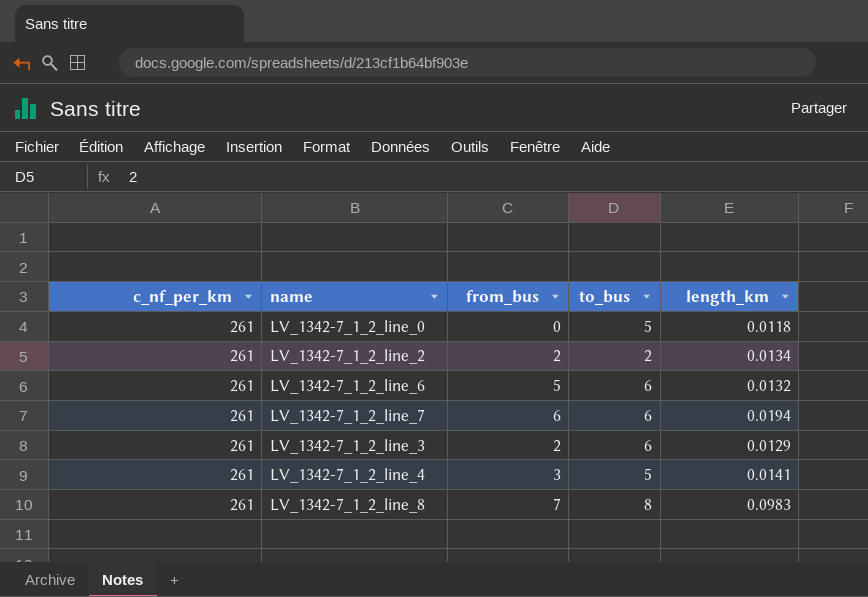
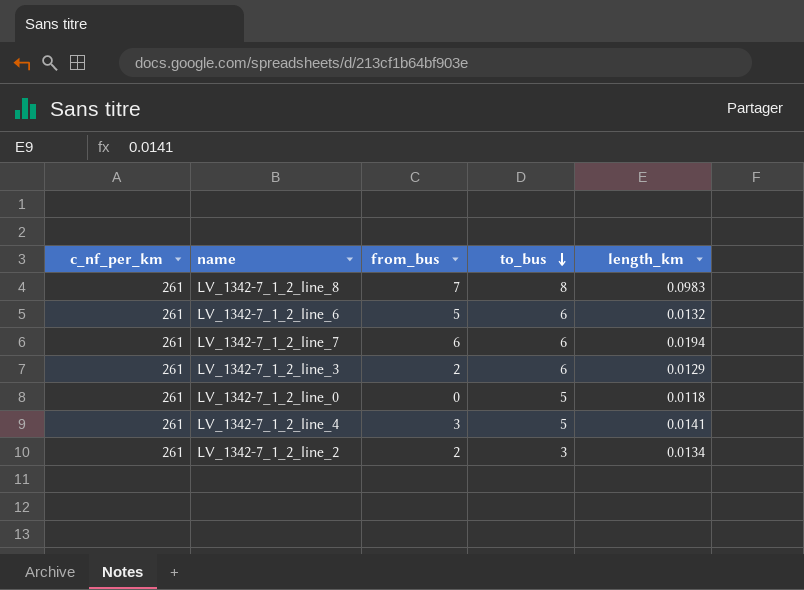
row order: none -> to_bus descending
LV_1342-7_1_2_line_2 | to_bus: 2 -> 3

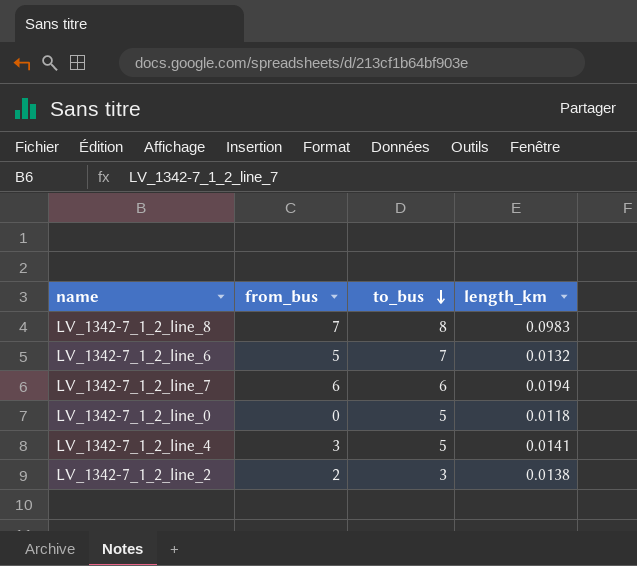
column c_nf_per_km | position: 1 -> none
row LV_1342-7_1_2_line_3: 261 | 2 | 6 | 0.0129 -> none
LV_1342-7_1_2_line_6 | to_bus: 6 -> 7
LV_1342-7_1_2_line_2 | length_km: 0.0134 -> 0.0138

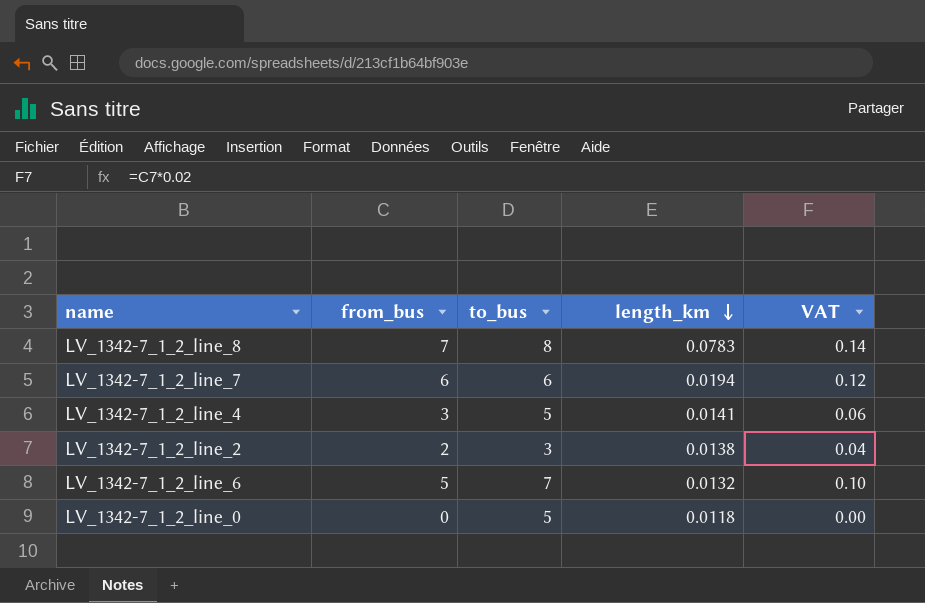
row order: to_bus descending -> length_km descending
column VAT | formula: none -> [from_bus] * 0.02
LV_1342-7_1_2_line_8 | length_km: 0.0983 -> 0.0783

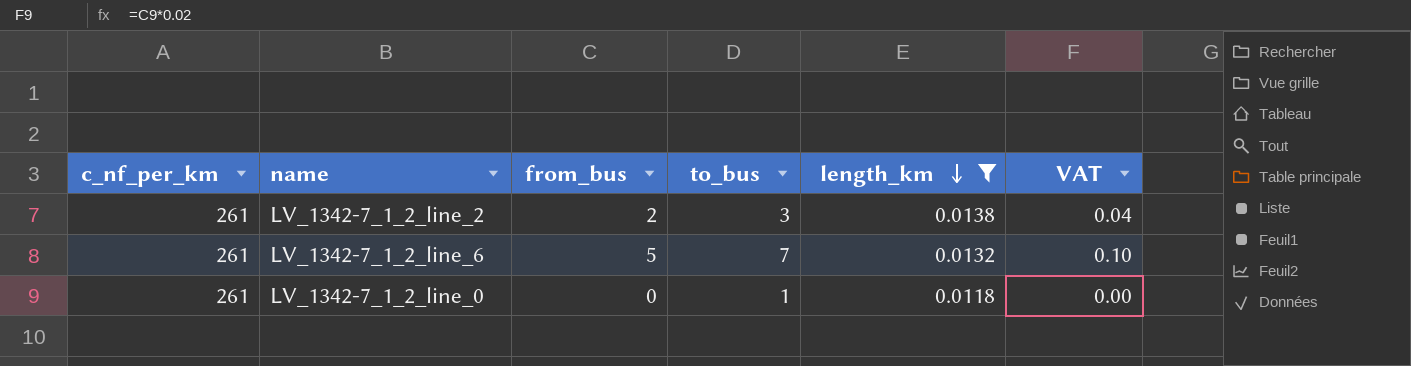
filter: none -> length_km <= 0.0138
column c_nf_per_km | position: none -> 1
LV_1342-7_1_2_line_0 | to_bus: 5 -> 1

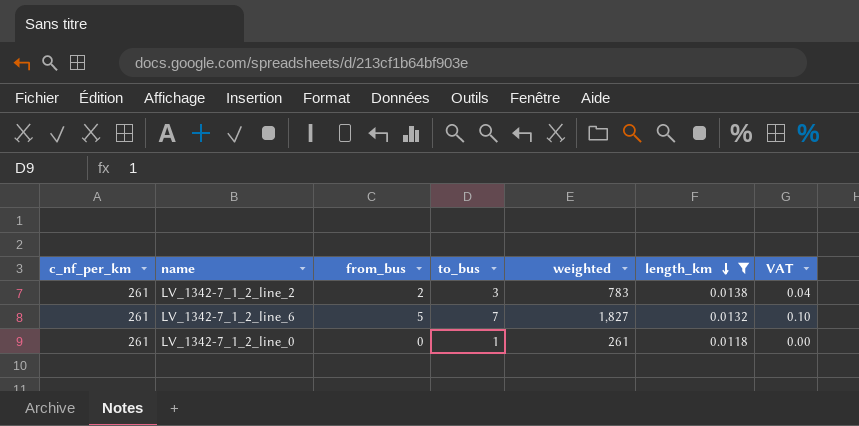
column weighted | formula: none -> [c_nf_per_km] * [to_bus]

